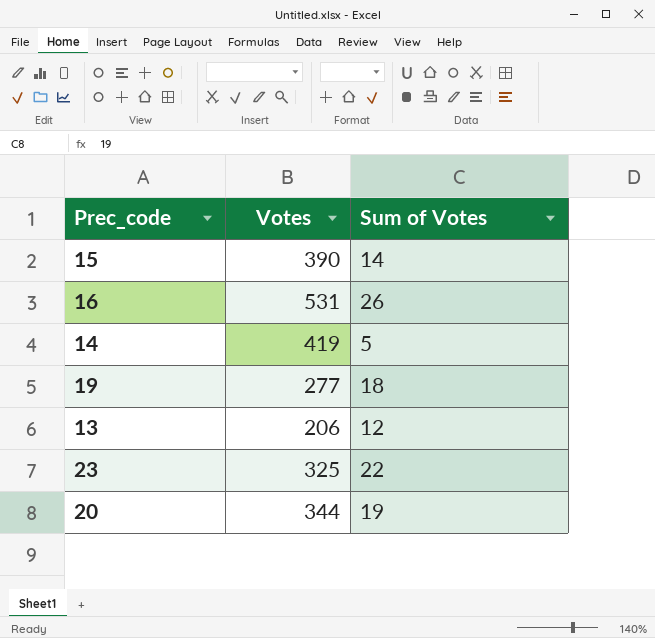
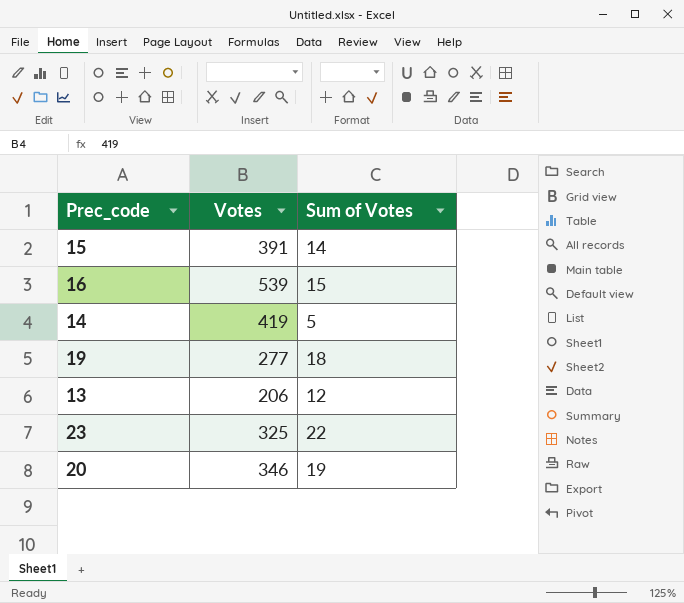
15 | Votes: 390 -> 391
16 | Votes: 531 -> 539
16 | Sum of Votes: 26 -> 15
20 | Votes: 344 -> 346

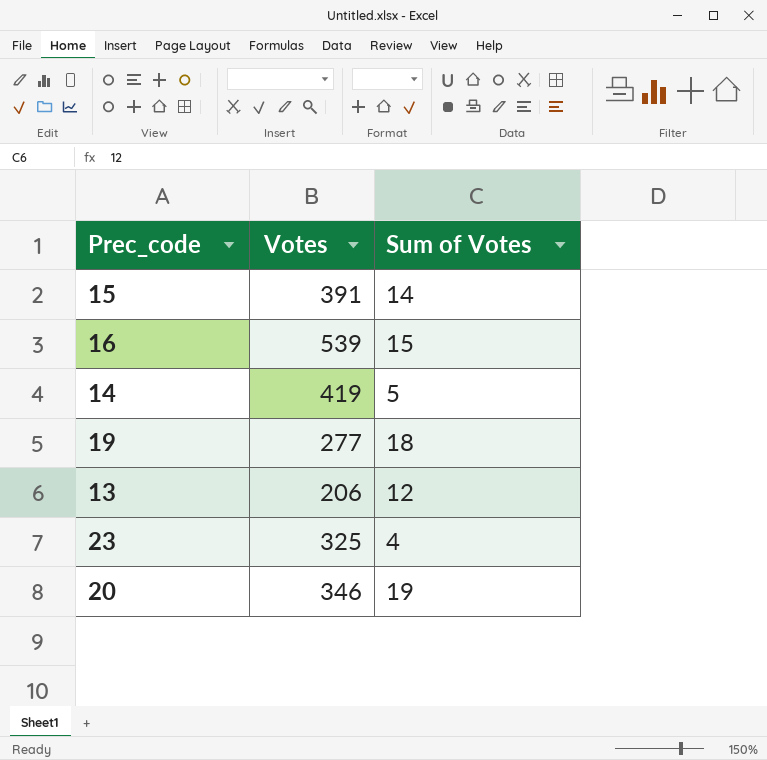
23 | Sum of Votes: 22 -> 4

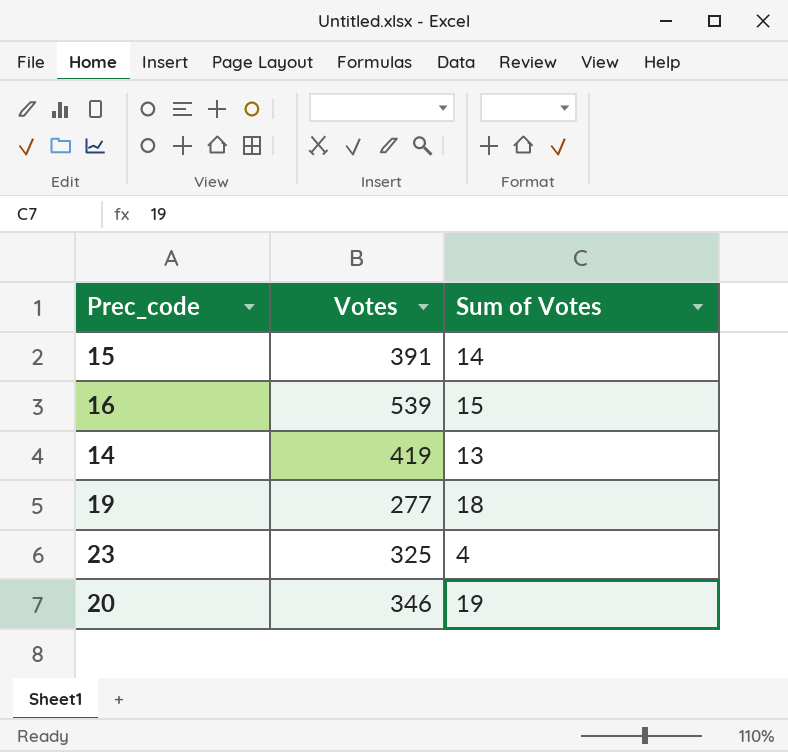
row 13: 206 | 12 -> none
14 | Sum of Votes: 5 -> 13

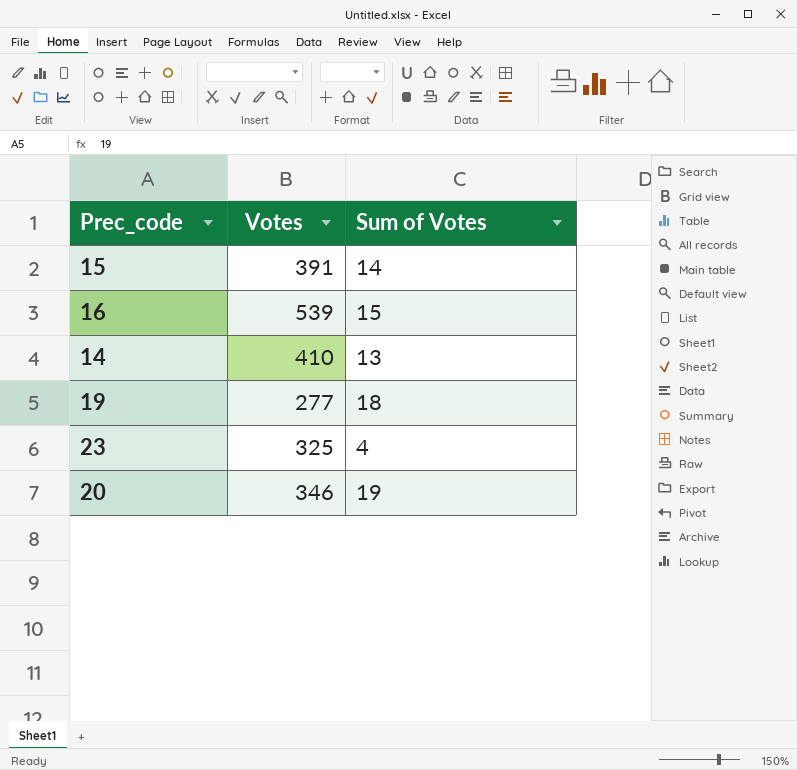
14 | Votes: 419 -> 410

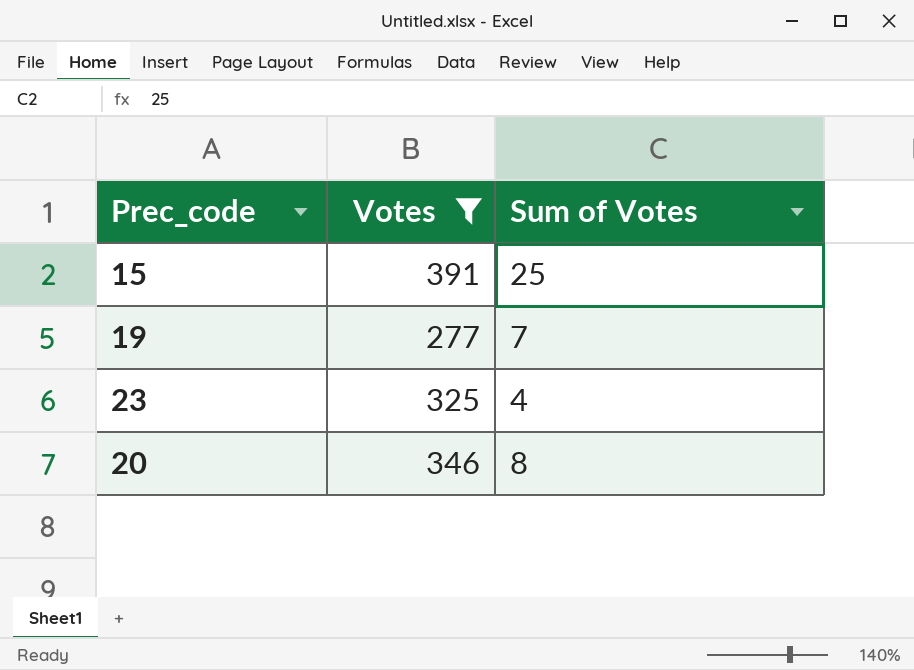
filter: none -> Votes <= 391
15 | Sum of Votes: 14 -> 25
19 | Sum of Votes: 18 -> 7
20 | Sum of Votes: 19 -> 8

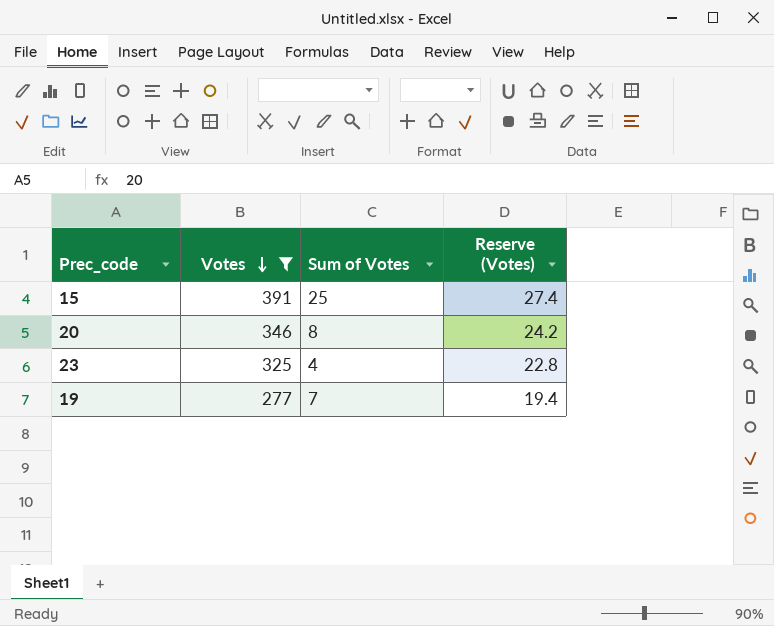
row order: none -> Votes descending
column Reserve (Votes) | formula: none -> [Votes] * 0.07

